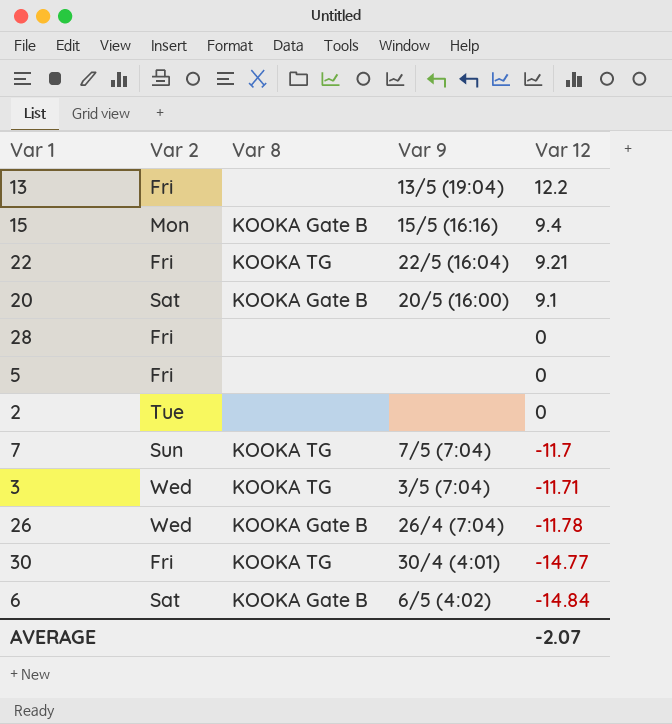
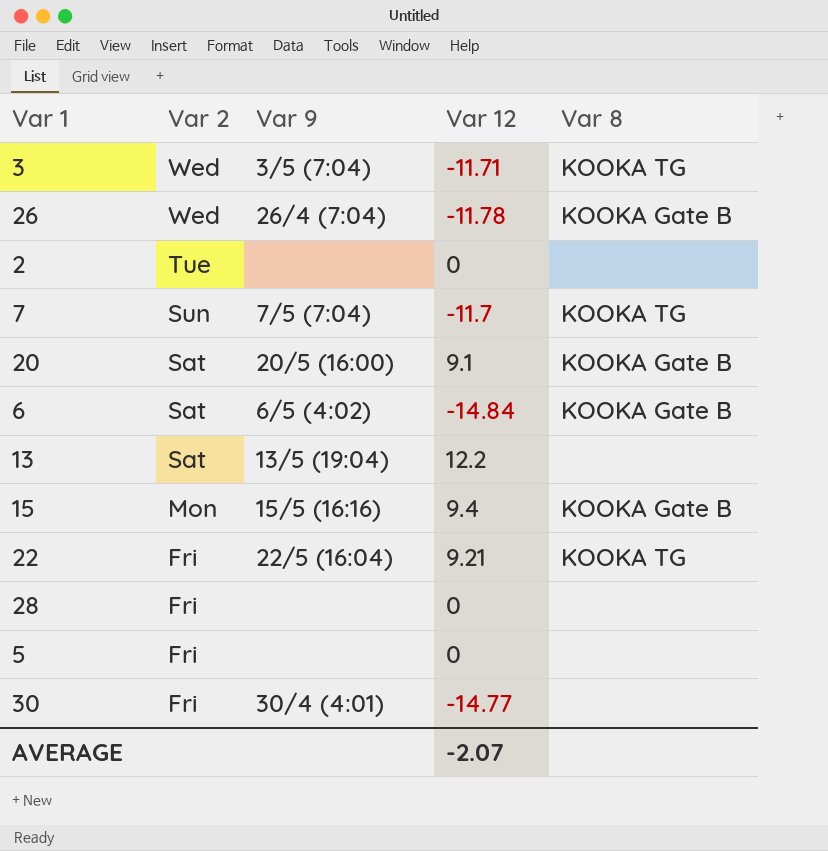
row order: Var 12 descending -> Var 2 descending
column Var 8 | position: 3 -> 5
13 | Var 2: Fri -> Sat
30 | Var 8: KOOKA TG -> none

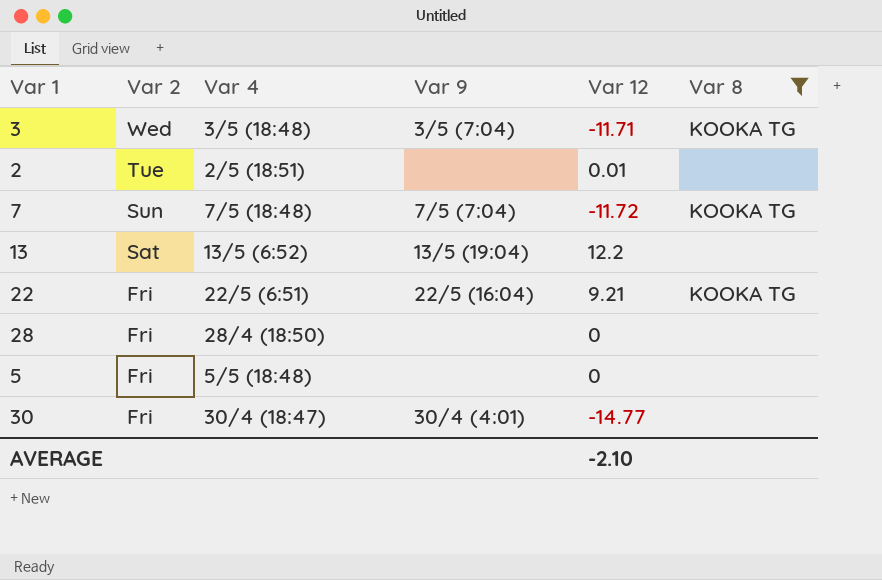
filter: none -> Var 8 != KOOKA Gate B
column Var 4 | position: none -> 3
2 | Var 12: 0 -> 0.01
7 | Var 12: -11.7 -> -11.72
AVERAGE | Var 12: -2.07 -> -2.10

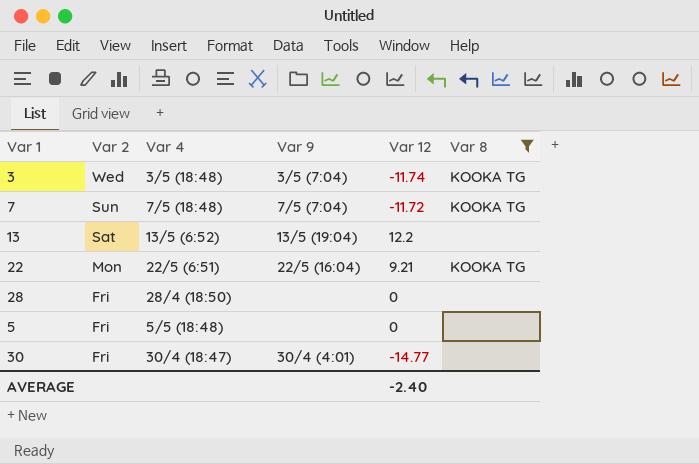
row 2: Tue | 2/5 (18:51) | none | 0.01 | none -> none
3 | Var 12: -11.71 -> -11.74
22 | Var 2: Fri -> Mon
AVERAGE | Var 12: -2.10 -> -2.40

